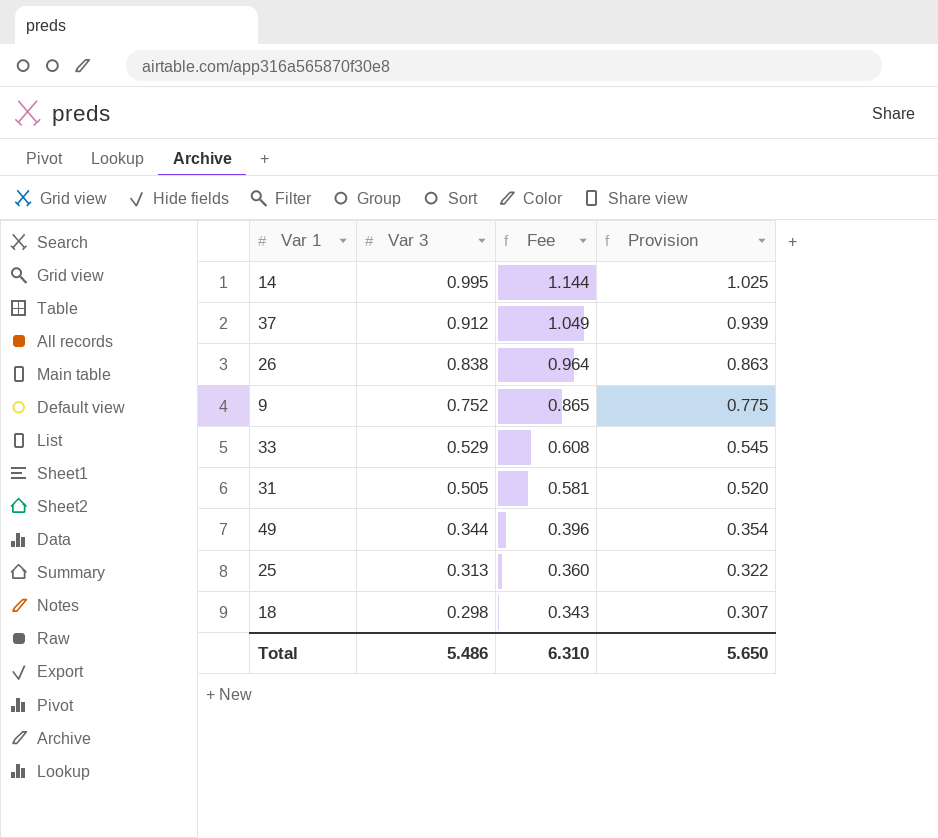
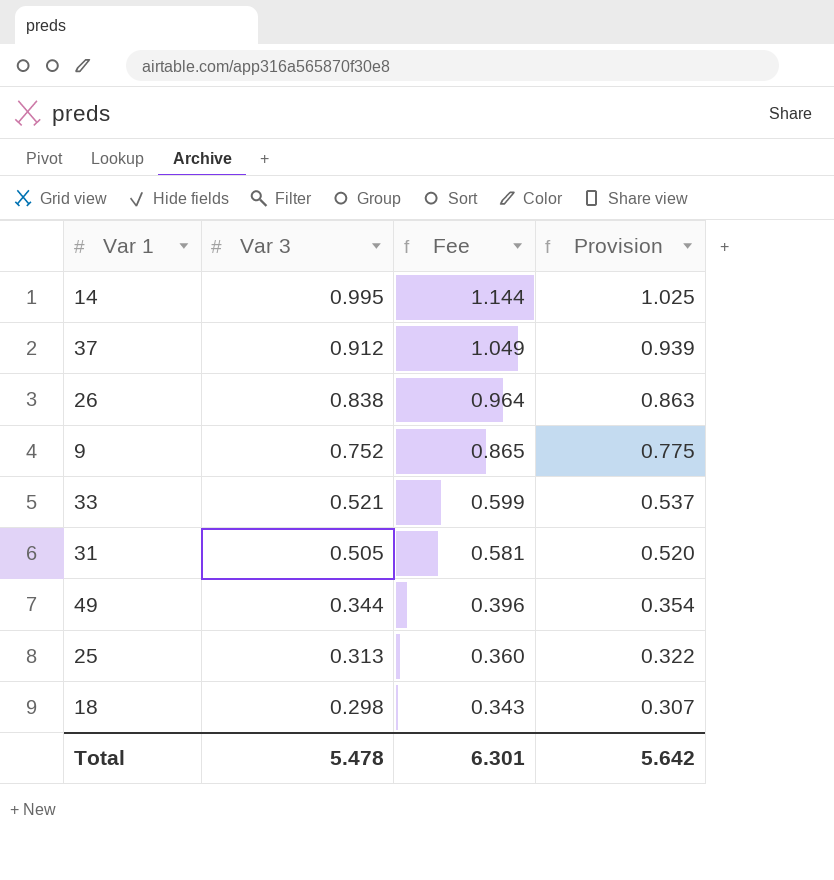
33 | Var 3: 0.529 -> 0.521
33 | Fee: 0.608 -> 0.599
33 | Provision: 0.545 -> 0.537
Total | Var 3: 5.486 -> 5.478
Total | Fee: 6.310 -> 6.301
Total | Provision: 5.650 -> 5.642

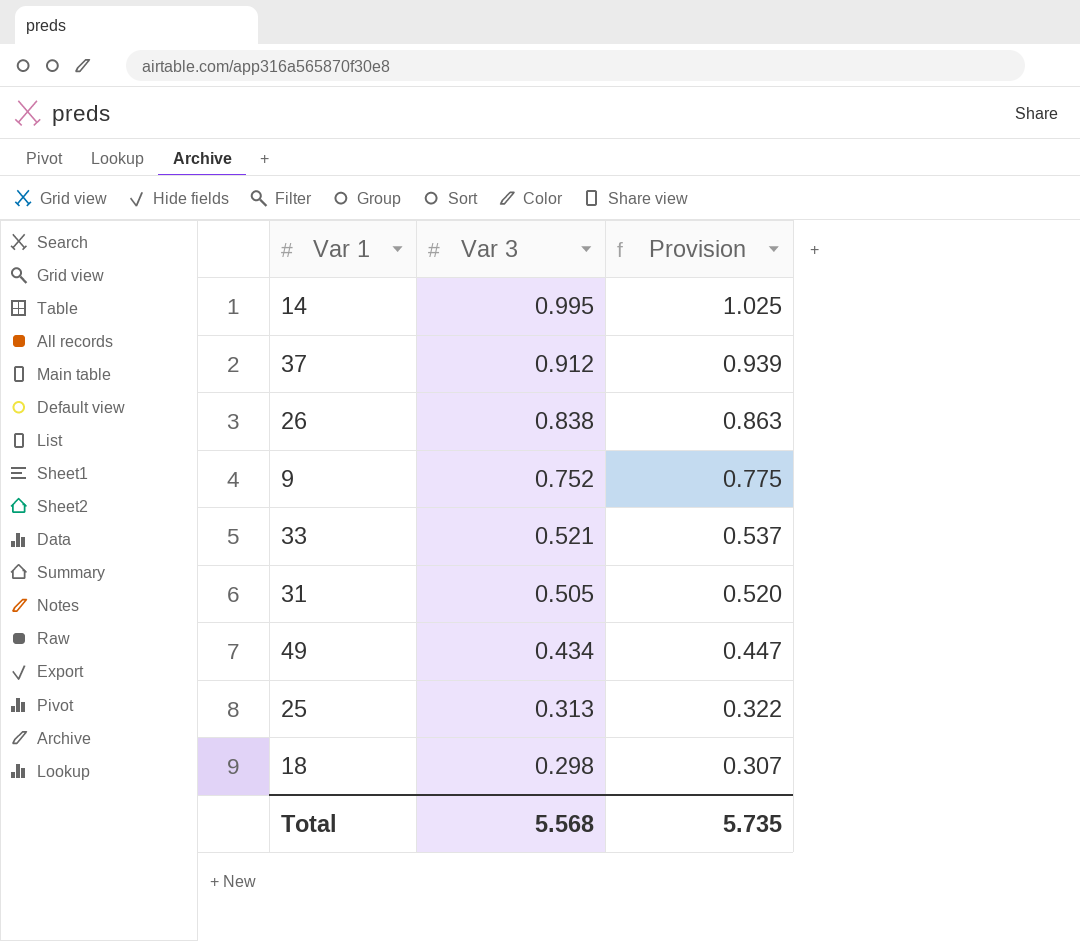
column Fee | formula: [Var 3] * 1.15 -> none
49 | Var 3: 0.344 -> 0.434
49 | Provision: 0.354 -> 0.447
Total | Var 3: 5.478 -> 5.568
Total | Provision: 5.642 -> 5.735

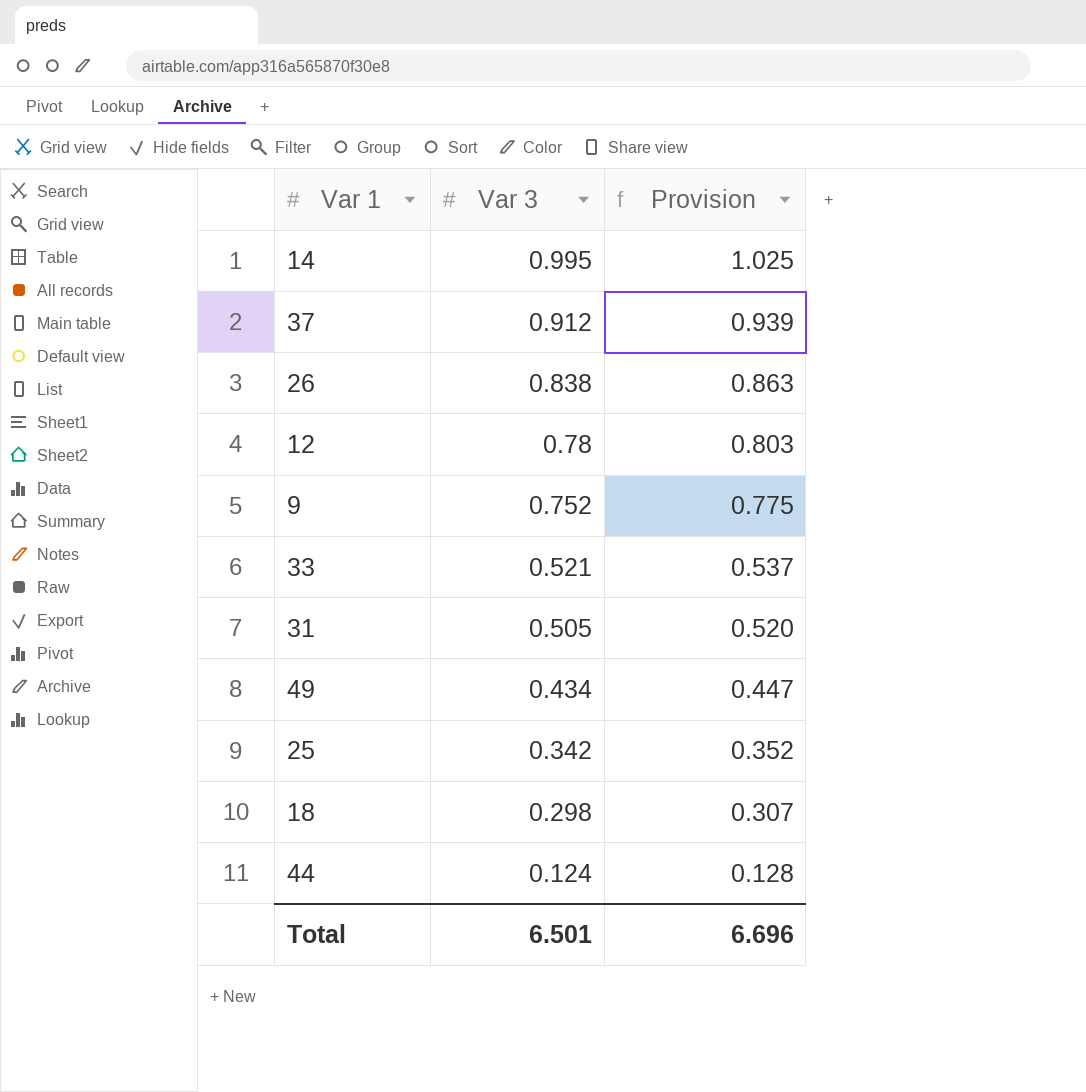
row 12: none -> 0.78 | 0.803
25 | Var 3: 0.313 -> 0.342
25 | Provision: 0.322 -> 0.352
row 44: none -> 0.124 | 0.128
Total | Var 3: 5.568 -> 6.501
Total | Provision: 5.735 -> 6.696

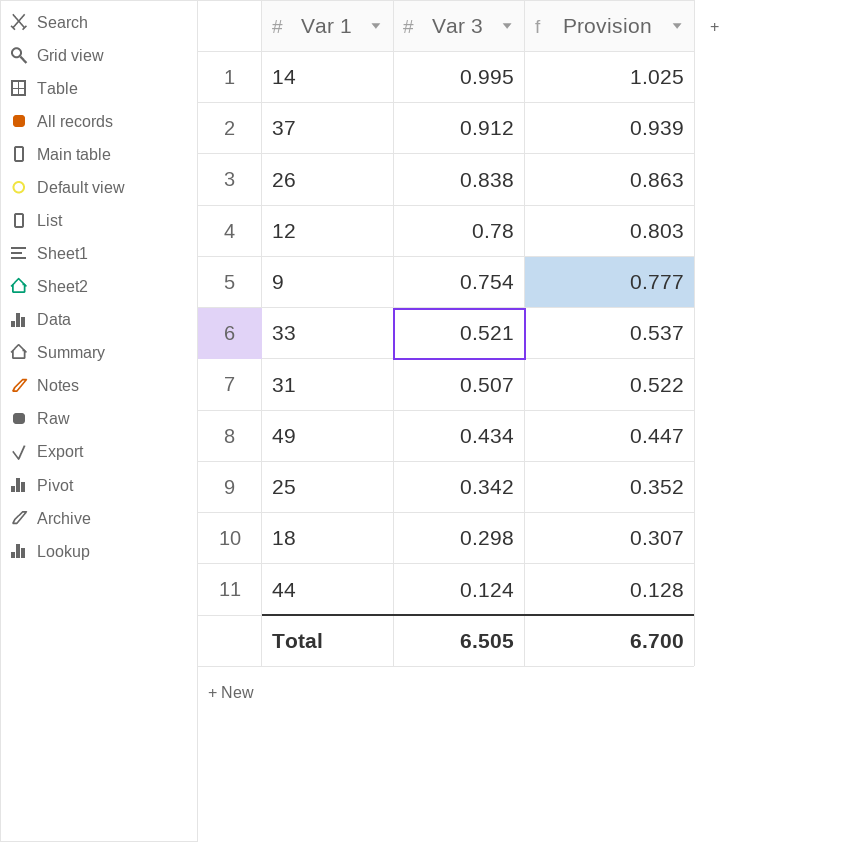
9 | Var 3: 0.752 -> 0.754
9 | Provision: 0.775 -> 0.777
31 | Var 3: 0.505 -> 0.507
31 | Provision: 0.520 -> 0.522
Total | Var 3: 6.501 -> 6.505
Total | Provision: 6.696 -> 6.700

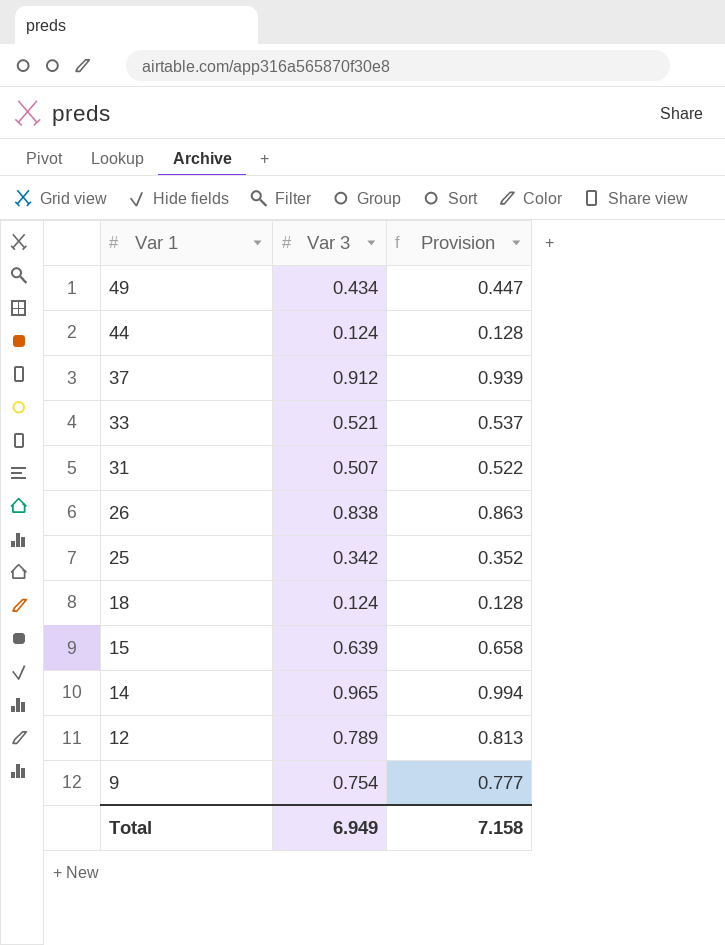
row order: Var 3 descending -> Var 1 descending
18 | Var 3: 0.298 -> 0.124
18 | Provision: 0.307 -> 0.128
row 15: none -> 0.639 | 0.658
14 | Var 3: 0.995 -> 0.965
14 | Provision: 1.025 -> 0.994
12 | Var 3: 0.78 -> 0.789
12 | Provision: 0.803 -> 0.813
Total | Var 3: 6.505 -> 6.949
Total | Provision: 6.700 -> 7.158

